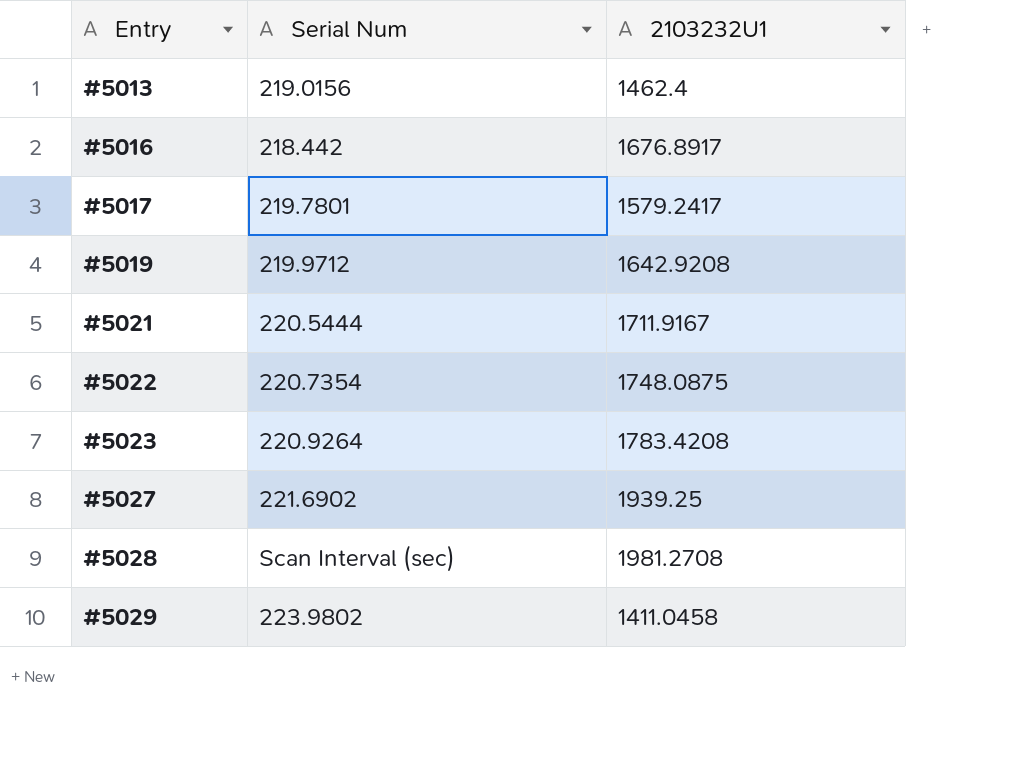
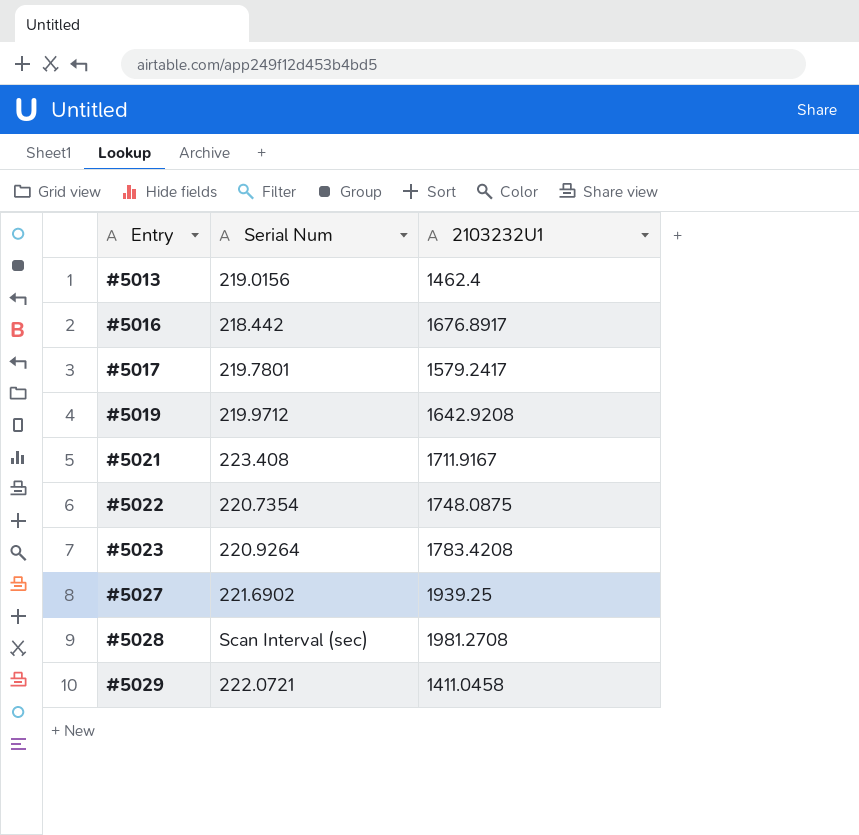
#5021 | Serial Num: 220.5444 -> 223.408
#5029 | Serial Num: 223.9802 -> 222.0721

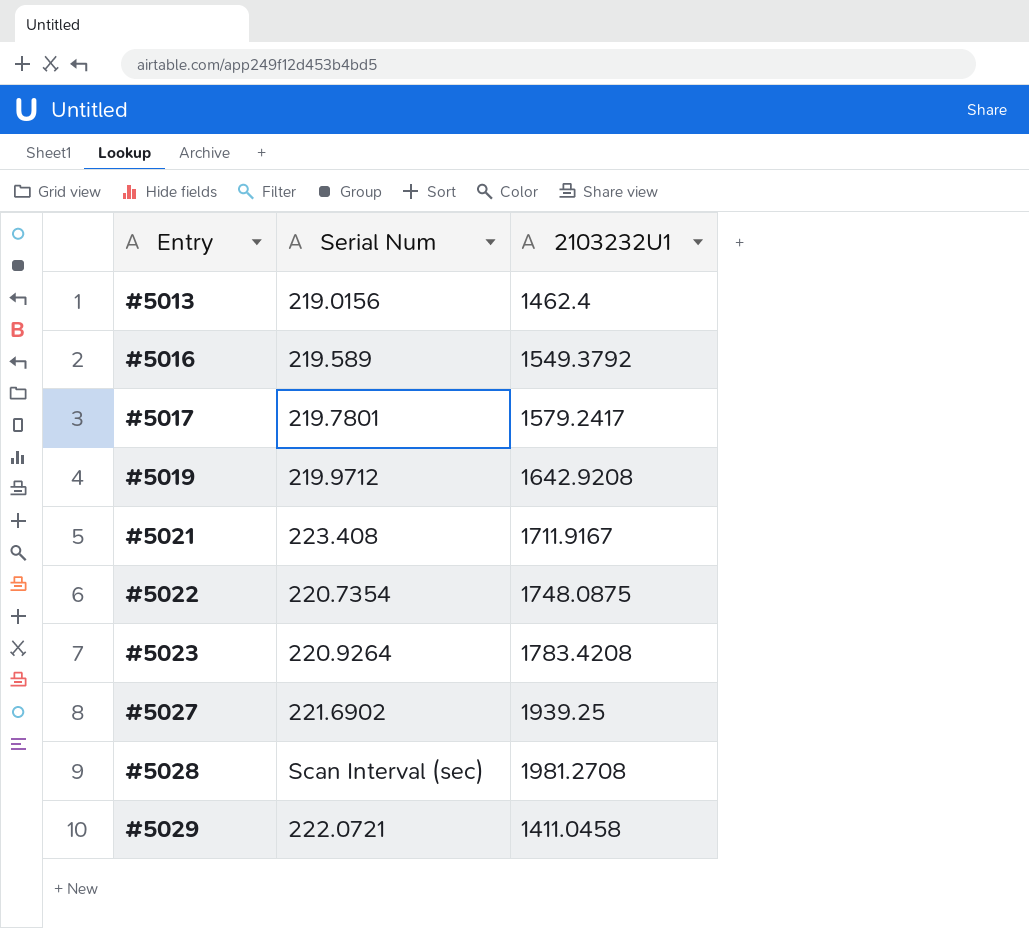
#5016 | Serial Num: 218.442 -> 219.589
#5016 | 2103232U1: 1676.8917 -> 1549.3792

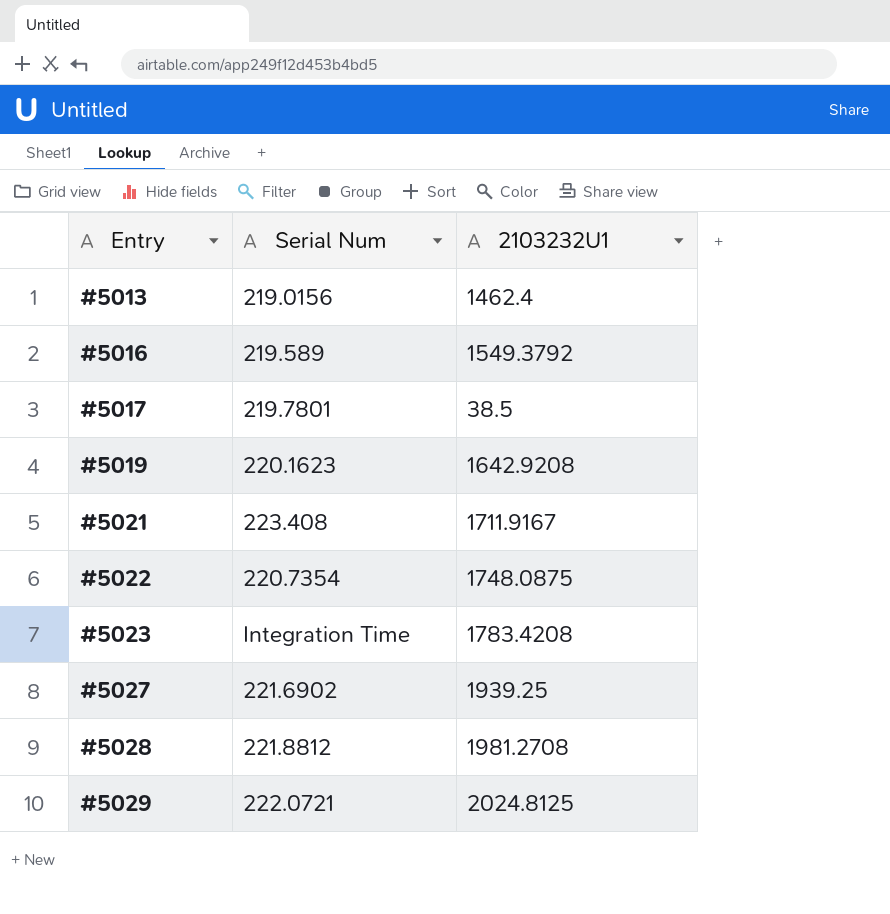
#5017 | 2103232U1: 1579.2417 -> 38.5
#5019 | Serial Num: 219.9712 -> 220.1623
#5023 | Serial Num: 220.9264 -> Integration Time
#5028 | Serial Num: Scan Interval (sec) -> 221.8812
#5029 | 2103232U1: 1411.0458 -> 2024.8125

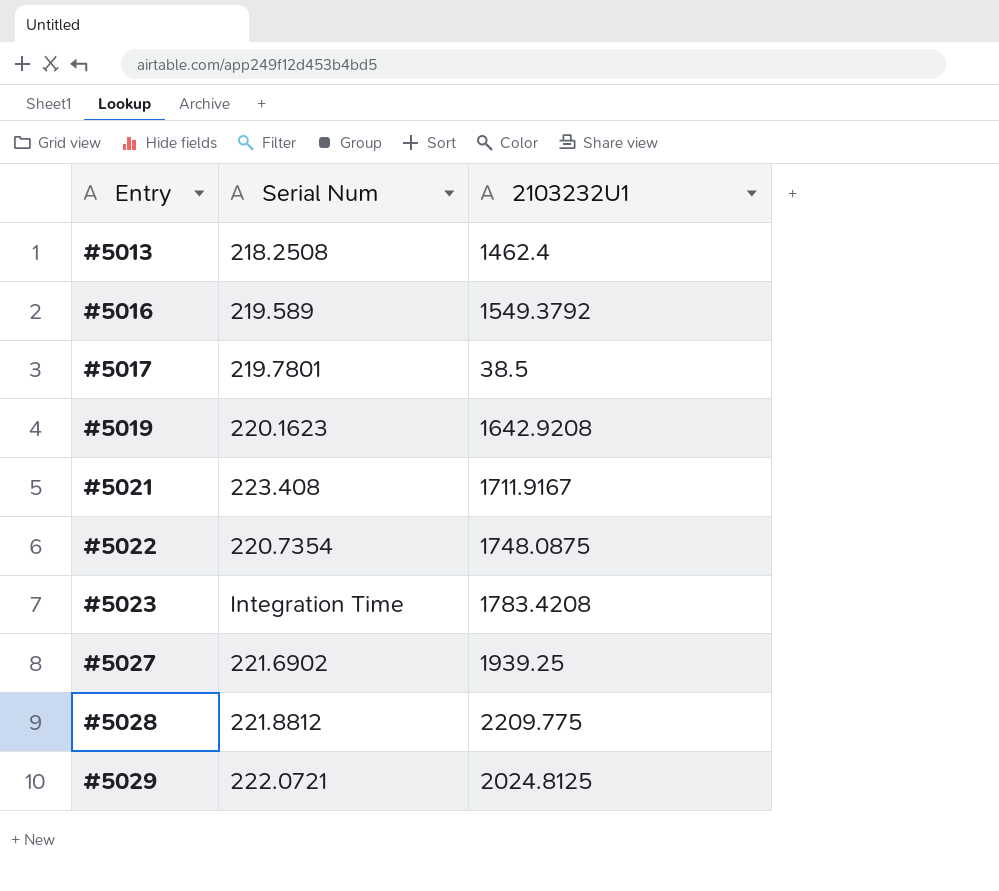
#5013 | Serial Num: 219.0156 -> 218.2508
#5028 | 2103232U1: 1981.2708 -> 2209.775

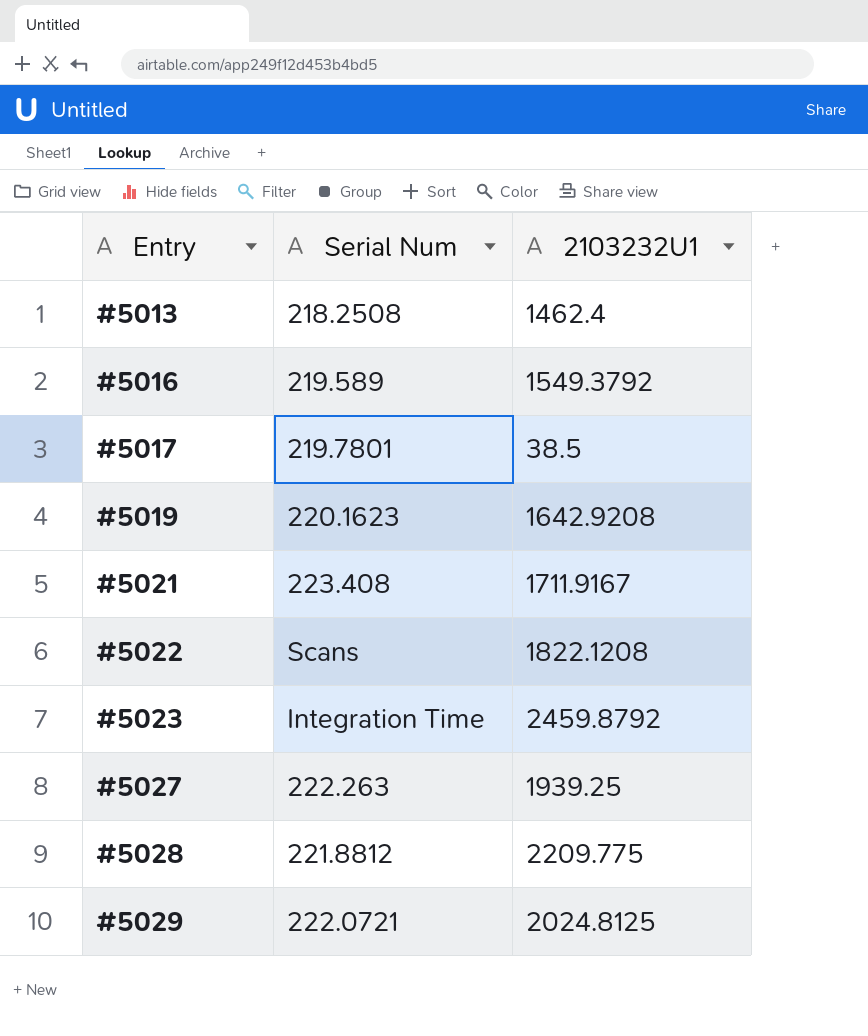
#5022 | Serial Num: 220.7354 -> Scans
#5022 | 2103232U1: 1748.0875 -> 1822.1208
#5023 | 2103232U1: 1783.4208 -> 2459.8792
#5027 | Serial Num: 221.6902 -> 222.263

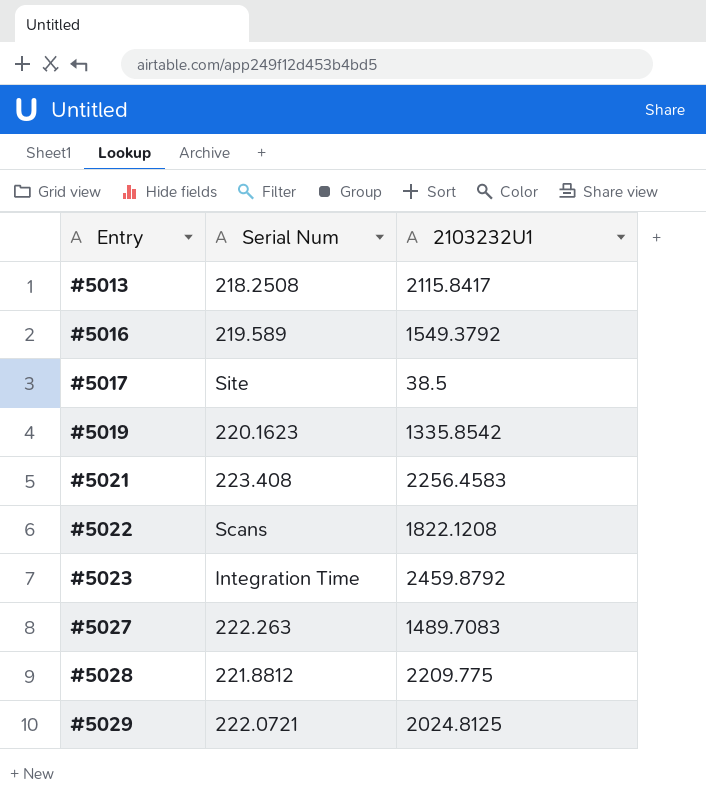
#5013 | 2103232U1: 1462.4 -> 2115.8417
#5017 | Serial Num: 219.7801 -> Site
#5019 | 2103232U1: 1642.9208 -> 1335.8542
#5021 | 2103232U1: 1711.9167 -> 2256.4583
#5027 | 2103232U1: 1939.25 -> 1489.7083

